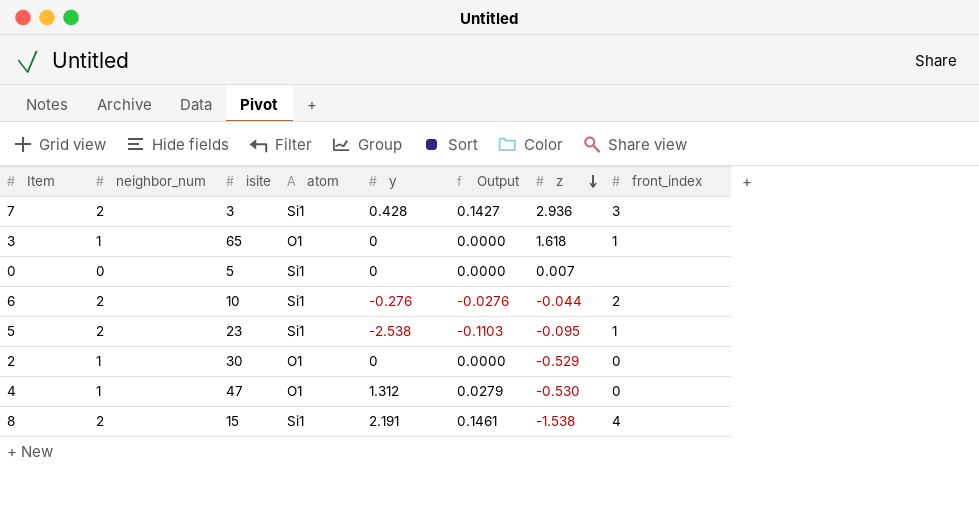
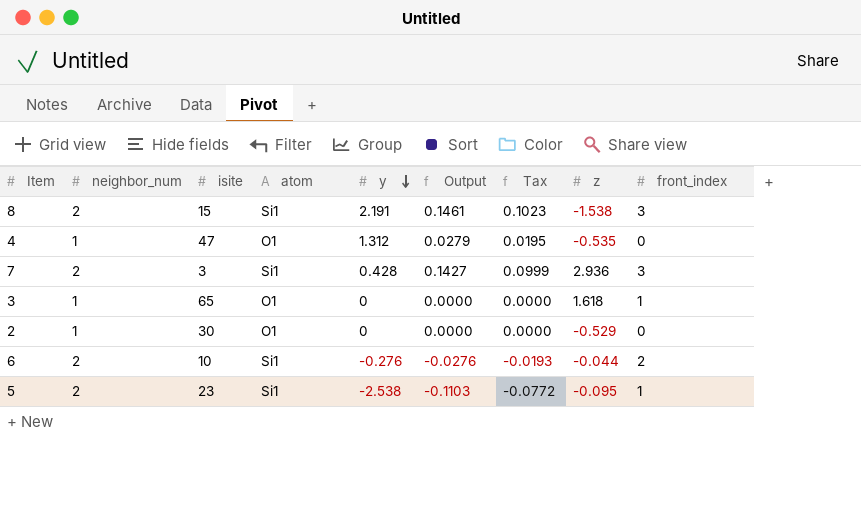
row order: z descending -> y descending
column Tax | formula: none -> [Output] * 0.7
row 0: 0 | 5 | Si1 | 0 | 0.0000 | 0.007 | none -> none
8 | front_index: 4 -> 3
4 | z: -0.530 -> -0.535

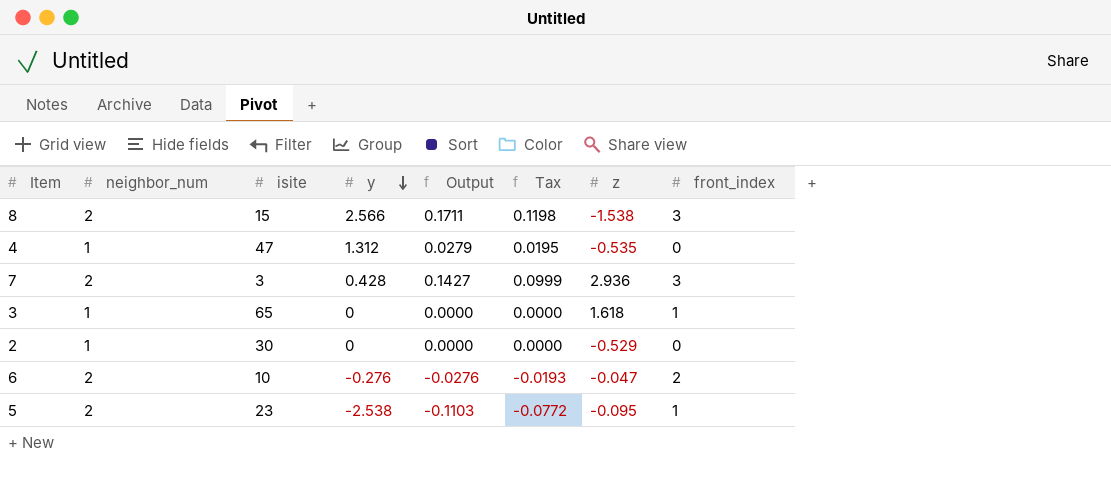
column atom | position: 4 -> none
8 | y: 2.191 -> 2.566
8 | Output: 0.1461 -> 0.1711
8 | Tax: 0.1023 -> 0.1198
6 | z: -0.044 -> -0.047

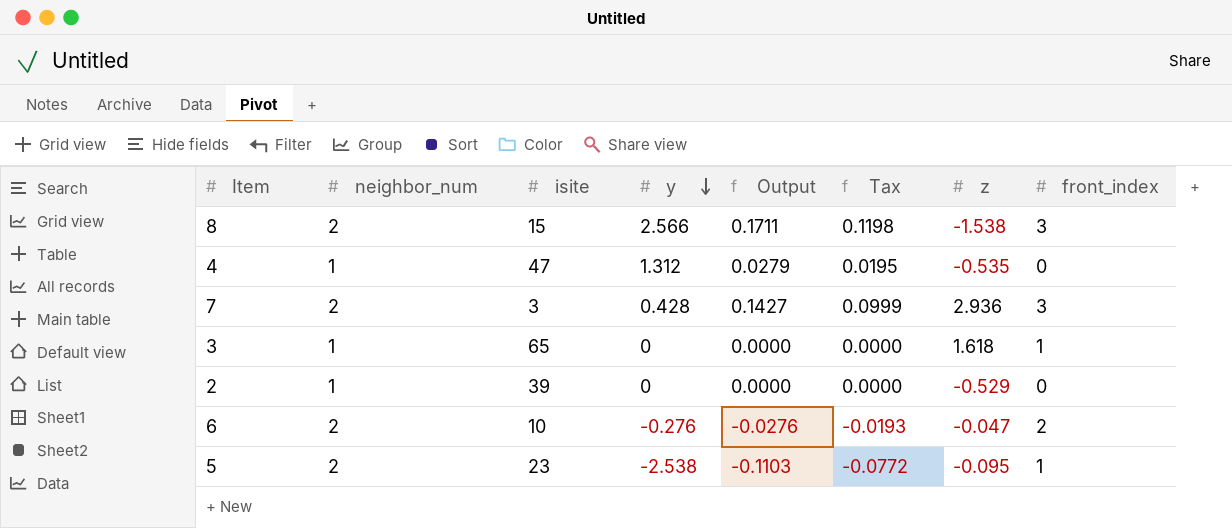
2 | isite: 30 -> 39

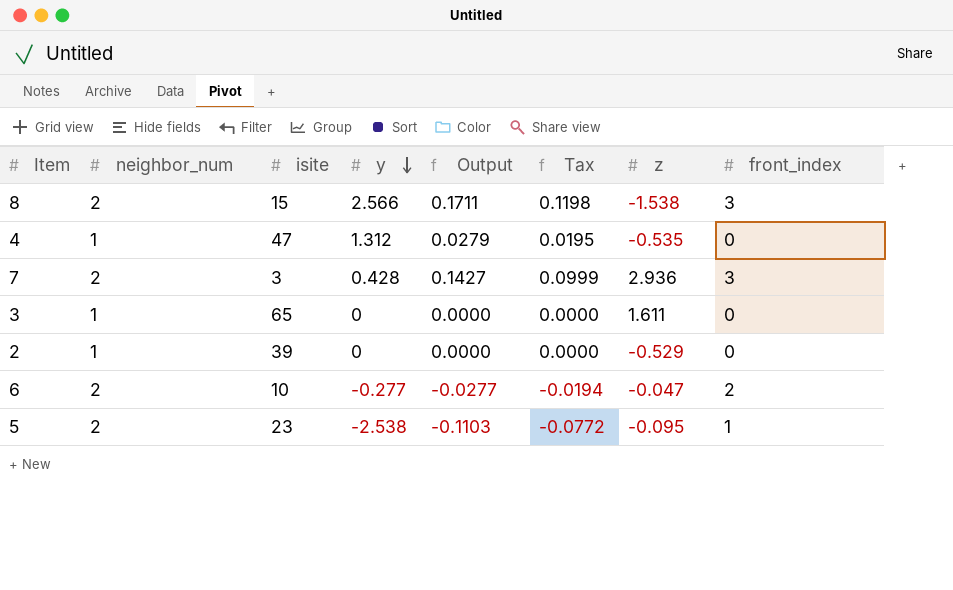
3 | z: 1.618 -> 1.611
3 | front_index: 1 -> 0
6 | y: -0.276 -> -0.277
6 | Output: -0.0276 -> -0.0277
6 | Tax: -0.0193 -> -0.0194

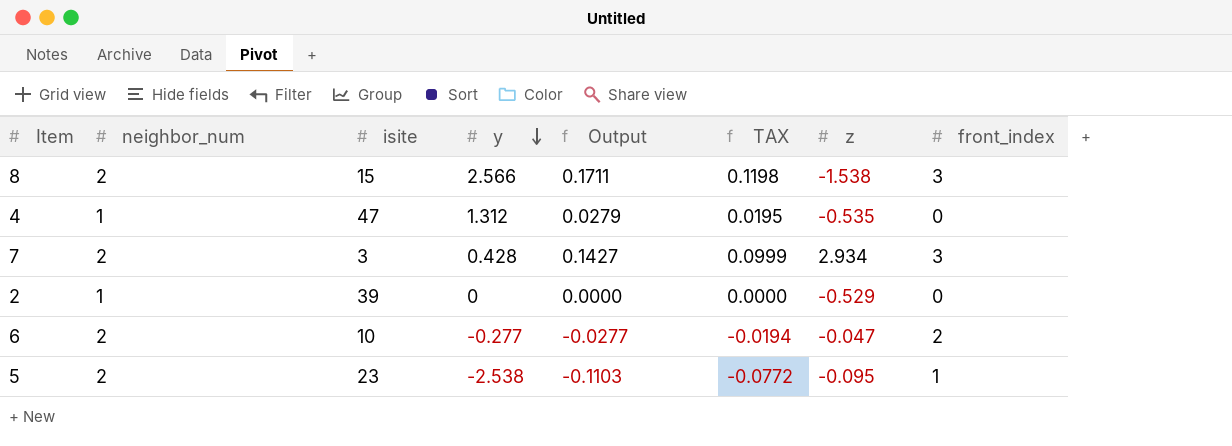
column name: Tax -> TAX
row 3: 1 | 65 | 0 | 0.0000 | 0.0000 | 1.611 | 0 -> none
7 | z: 2.936 -> 2.934

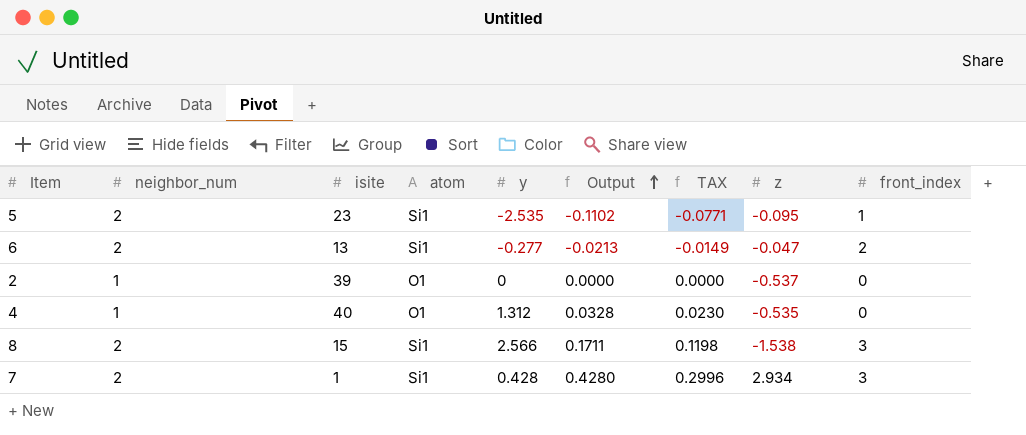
row order: y descending -> Output ascending
column atom | position: none -> 4
5 | y: -2.538 -> -2.535
5 | Output: -0.1103 -> -0.1102
5 | TAX: -0.0772 -> -0.0771
6 | isite: 10 -> 13
6 | Output: -0.0277 -> -0.0213
6 | TAX: -0.0194 -> -0.0149
2 | z: -0.529 -> -0.537
4 | isite: 47 -> 40
4 | Output: 0.0279 -> 0.0328
4 | TAX: 0.0195 -> 0.0230
7 | isite: 3 -> 1
7 | Output: 0.1427 -> 0.4280
7 | TAX: 0.0999 -> 0.2996

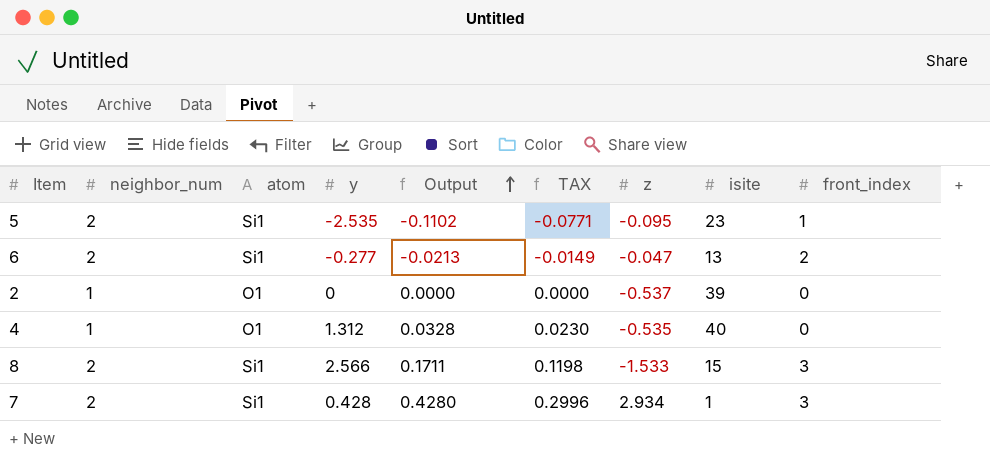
column isite | position: 3 -> 8
8 | z: -1.538 -> -1.533

